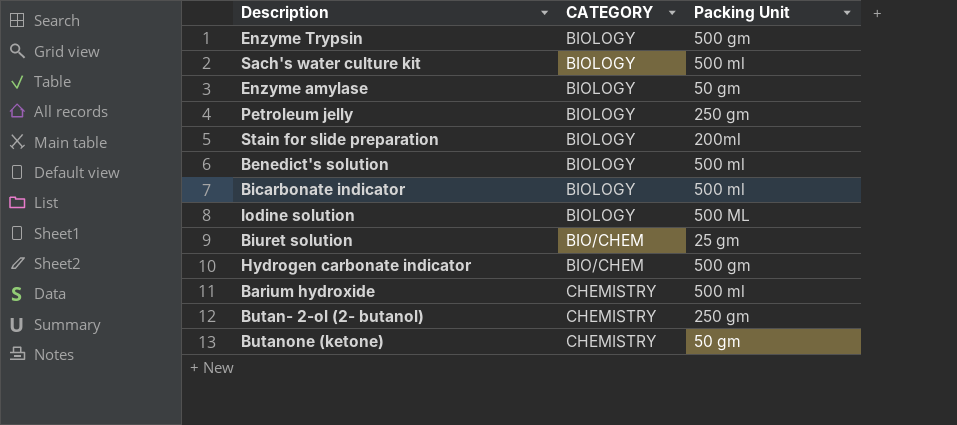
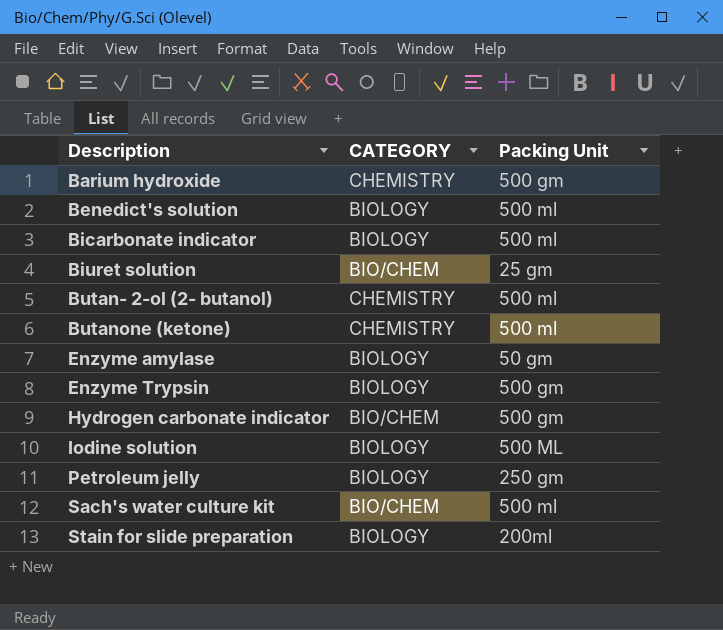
row order: none -> Description ascending
Barium hydroxide | Packing Unit: 500 ml -> 500 gm
Butan- 2-ol (2- butanol) | Packing Unit: 250 gm -> 500 ml
Butanone (ketone) | Packing Unit: 50 gm -> 500 ml
Sach's water culture kit | CATEGORY: BIOLOGY -> BIO/CHEM

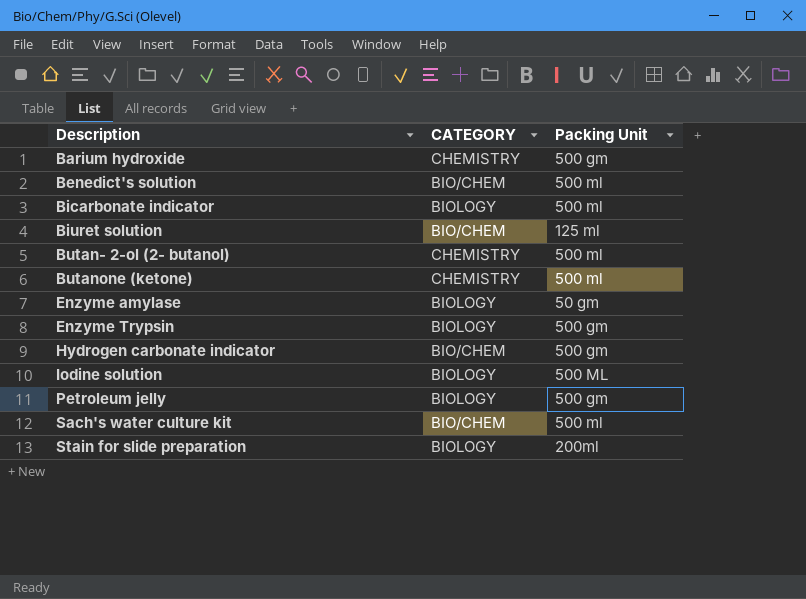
Benedict's solution | CATEGORY: BIOLOGY -> BIO/CHEM
Biuret solution | Packing Unit: 25 gm -> 125 ml
Petroleum jelly | Packing Unit: 250 gm -> 500 gm

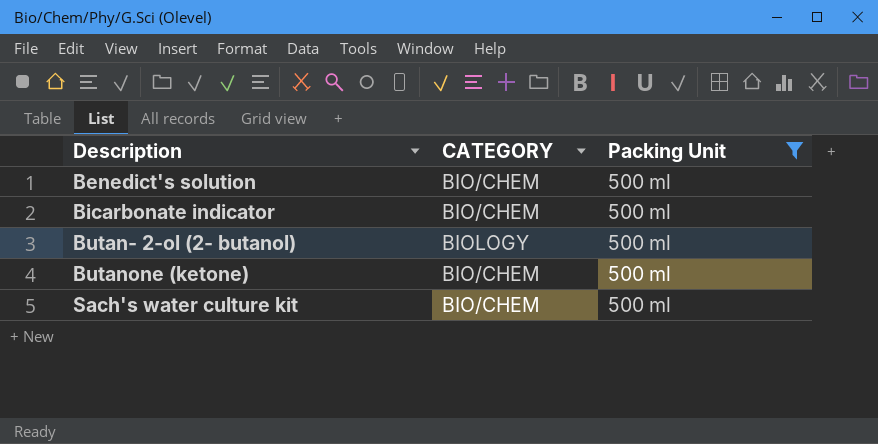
filter: none -> Packing Unit = 500 ml
Bicarbonate indicator | CATEGORY: BIOLOGY -> BIO/CHEM
Butan- 2-ol (2- butanol) | CATEGORY: CHEMISTRY -> BIOLOGY
Butanone (ketone) | CATEGORY: CHEMISTRY -> BIO/CHEM

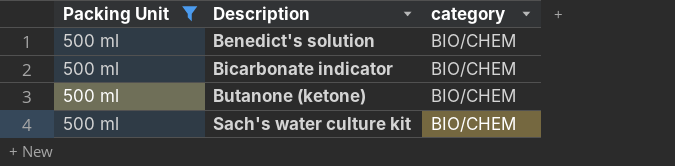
column Packing Unit | position: 3 -> 1
column name: CATEGORY -> category
row Butan- 2-ol (2- butanol): BIOLOGY | 500 ml -> none

